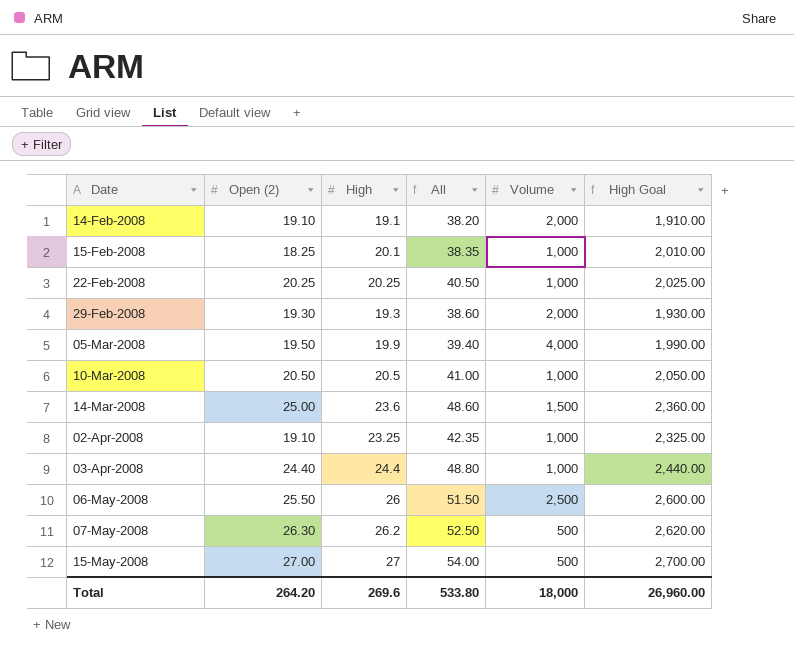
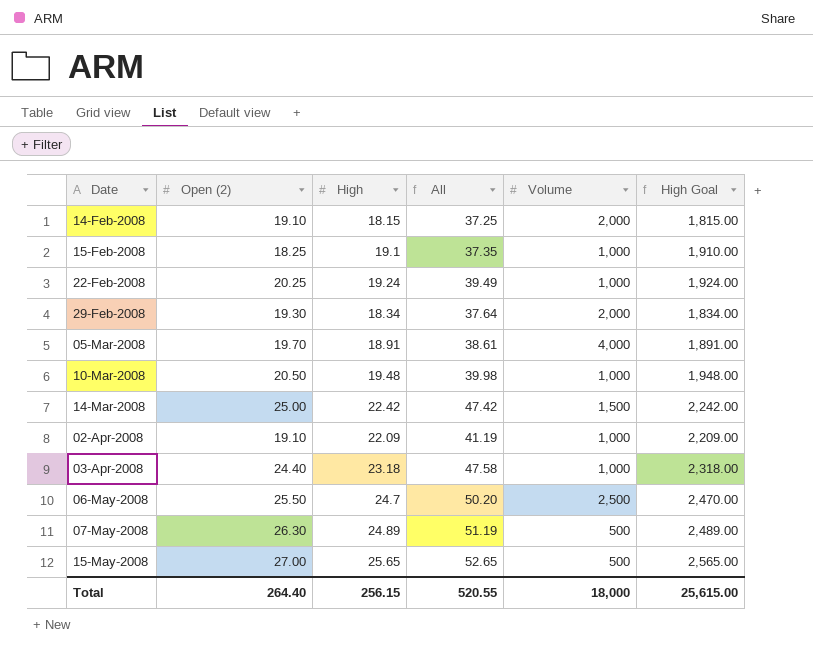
14-Feb-2008 | High: 19.1 -> 18.15
14-Feb-2008 | All: 38.20 -> 37.25
14-Feb-2008 | High Goal: 1,910.00 -> 1,815.00
15-Feb-2008 | High: 20.1 -> 19.1
15-Feb-2008 | All: 38.35 -> 37.35
15-Feb-2008 | High Goal: 2,010.00 -> 1,910.00
22-Feb-2008 | High: 20.25 -> 19.24
22-Feb-2008 | All: 40.50 -> 39.49
22-Feb-2008 | High Goal: 2,025.00 -> 1,924.00
29-Feb-2008 | High: 19.3 -> 18.34
29-Feb-2008 | All: 38.60 -> 37.64
29-Feb-2008 | High Goal: 1,930.00 -> 1,834.00
05-Mar-2008 | Open (2): 19.50 -> 19.70
05-Mar-2008 | High: 19.9 -> 18.91
05-Mar-2008 | All: 39.40 -> 38.61
05-Mar-2008 | High Goal: 1,990.00 -> 1,891.00
10-Mar-2008 | High: 20.5 -> 19.48
10-Mar-2008 | All: 41.00 -> 39.98
10-Mar-2008 | High Goal: 2,050.00 -> 1,948.00
14-Mar-2008 | High: 23.6 -> 22.42
14-Mar-2008 | All: 48.60 -> 47.42
14-Mar-2008 | High Goal: 2,360.00 -> 2,242.00
02-Apr-2008 | High: 23.25 -> 22.09
02-Apr-2008 | All: 42.35 -> 41.19
02-Apr-2008 | High Goal: 2,325.00 -> 2,209.00
03-Apr-2008 | High: 24.4 -> 23.18
03-Apr-2008 | All: 48.80 -> 47.58
03-Apr-2008 | High Goal: 2,440.00 -> 2,318.00
06-May-2008 | High: 26 -> 24.7
06-May-2008 | All: 51.50 -> 50.20
06-May-2008 | High Goal: 2,600.00 -> 2,470.00
07-May-2008 | High: 26.2 -> 24.89
07-May-2008 | All: 52.50 -> 51.19
07-May-2008 | High Goal: 2,620.00 -> 2,489.00
15-May-2008 | High: 27 -> 25.65
15-May-2008 | All: 54.00 -> 52.65
15-May-2008 | High Goal: 2,700.00 -> 2,565.00
Total | Open (2): 264.20 -> 264.40
Total | High: 269.6 -> 256.15
Total | All: 533.80 -> 520.55
Total | High Goal: 26,960.00 -> 25,615.00

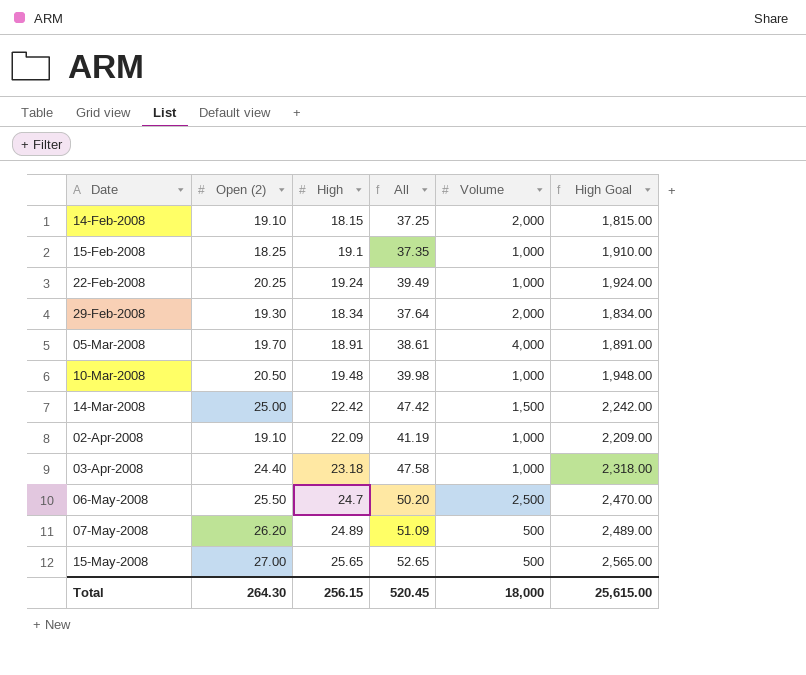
07-May-2008 | Open (2): 26.30 -> 26.20
07-May-2008 | All: 51.19 -> 51.09
Total | Open (2): 264.40 -> 264.30
Total | All: 520.55 -> 520.45

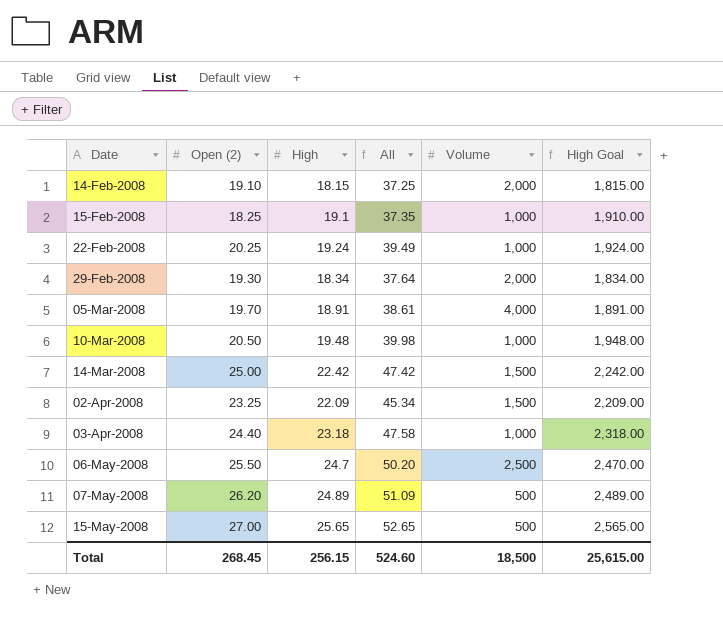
02-Apr-2008 | Open (2): 19.10 -> 23.25
02-Apr-2008 | All: 41.19 -> 45.34
02-Apr-2008 | Volume: 1,000 -> 1,500
Total | Open (2): 264.30 -> 268.45
Total | All: 520.45 -> 524.60
Total | Volume: 18,000 -> 18,500

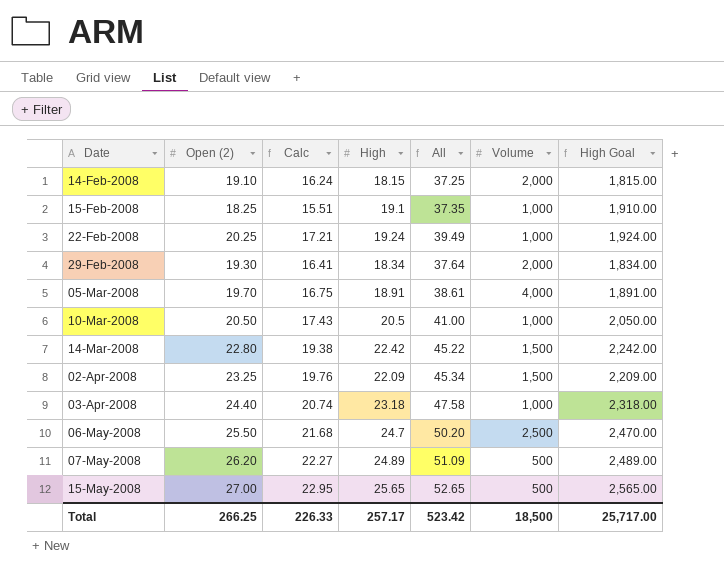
column Calc | formula: none -> [Open (2)] * 0.85
10-Mar-2008 | High: 19.48 -> 20.5
10-Mar-2008 | All: 39.98 -> 41.00
10-Mar-2008 | High Goal: 1,948.00 -> 2,050.00
14-Mar-2008 | Open (2): 25.00 -> 22.80
14-Mar-2008 | All: 47.42 -> 45.22
Total | Open (2): 268.45 -> 266.25
Total | High: 256.15 -> 257.17
Total | All: 524.60 -> 523.42
Total | High Goal: 25,615.00 -> 25,717.00

